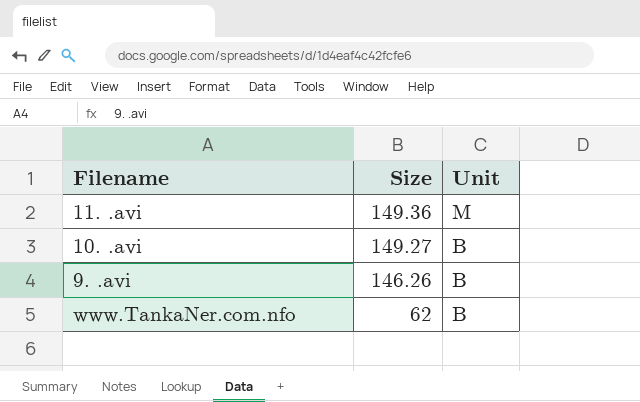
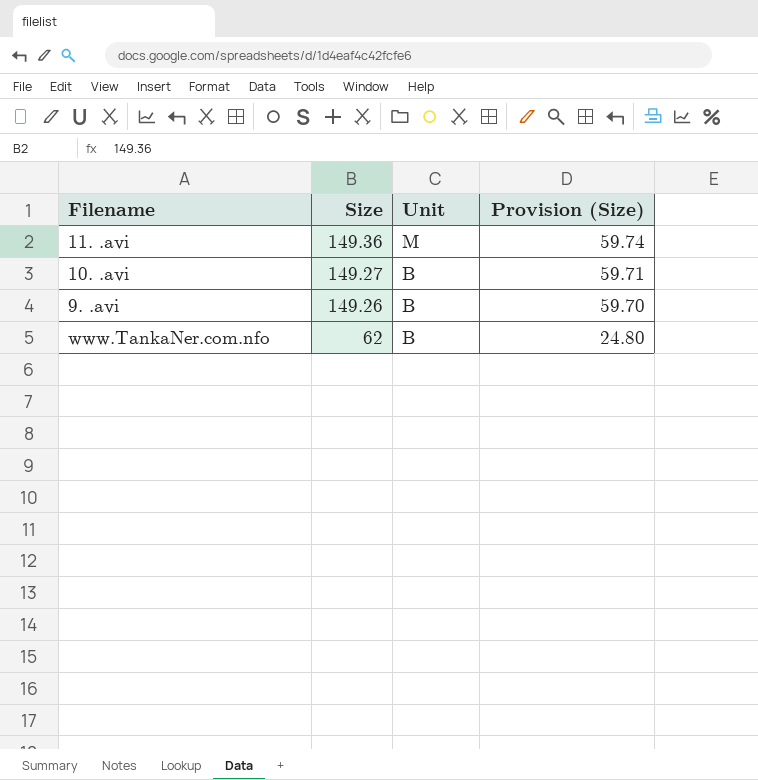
column Provision (Size) | formula: none -> [Size] * 0.4
9. .avi | Size: 146.26 -> 149.26

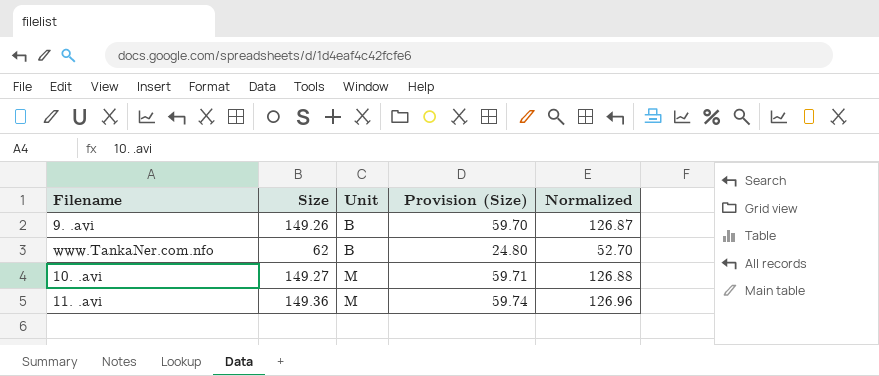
row order: Size descending -> Unit ascending
column Normalized | formula: none -> [Size] * 0.85
10. .avi | Unit: B -> M

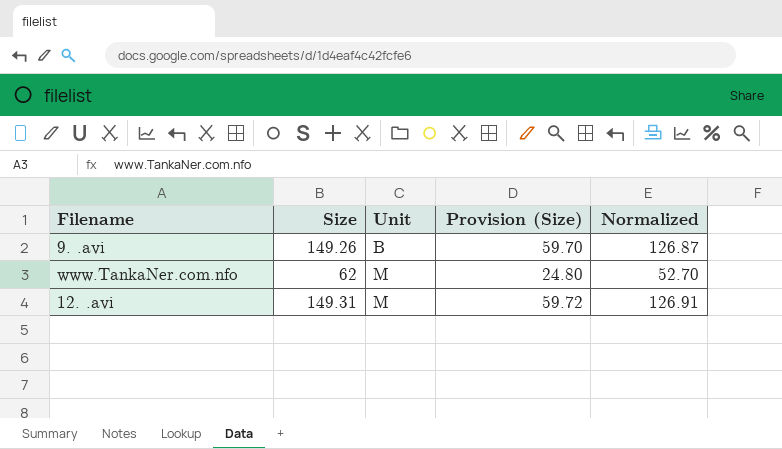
row 10. .avi: 149.27 | M | 59.71 | 126.88 -> none
row 11. .avi: 149.36 | M | 59.74 | 126.96 -> none
www.TankaNer.com.nfo | Unit: B -> M
row 12. .avi: none -> 149.31 | M | 59.72 | 126.91

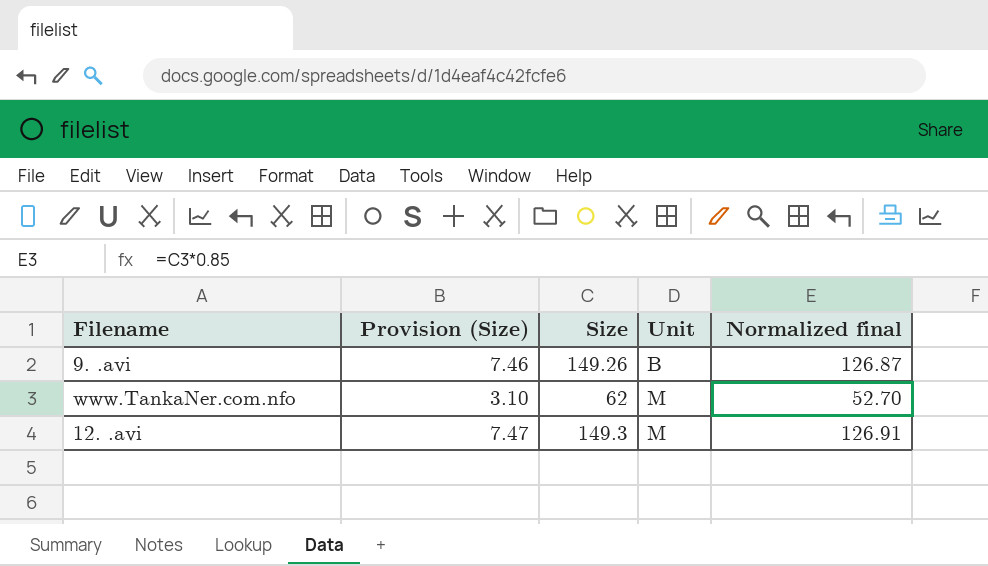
column Provision (Size) | formula: [Size] * 0.4 -> [Size] * 0.05
column Provision (Size) | position: 4 -> 2
column name: Normalized -> Normalized final
12. .avi | Size: 149.31 -> 149.3

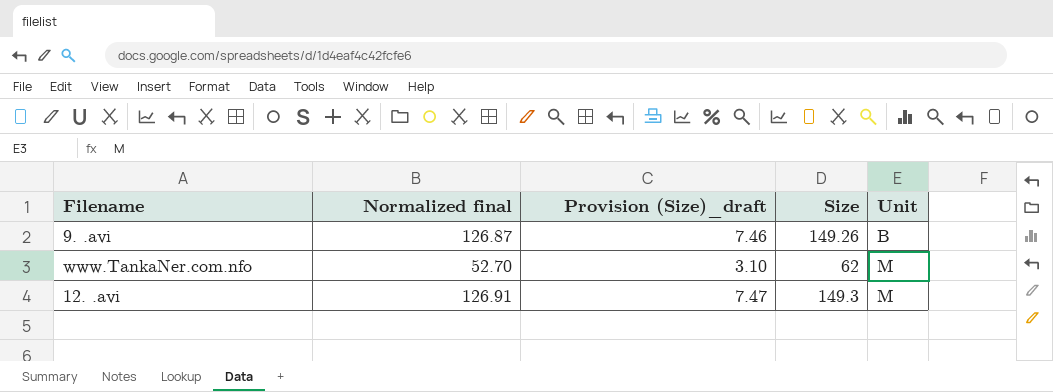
column Normalized final | position: 5 -> 2
column name: Provision (Size) -> Provision (Size)_draft

